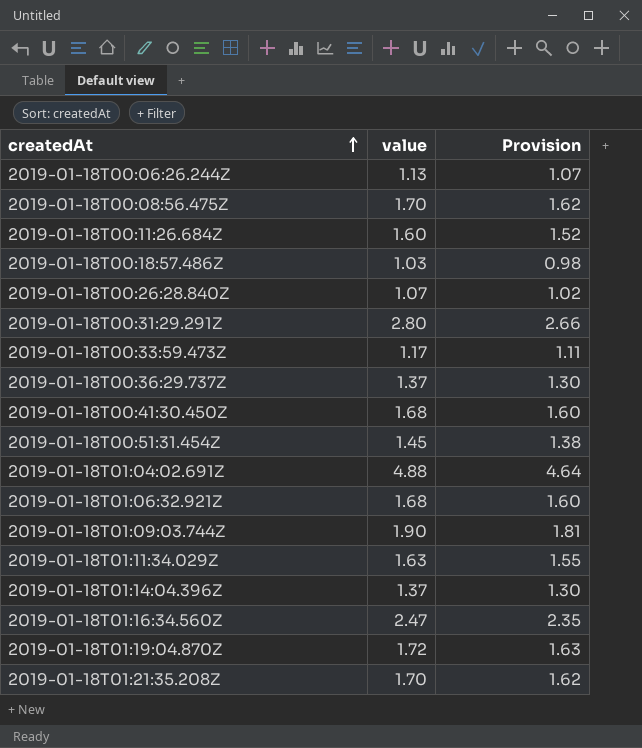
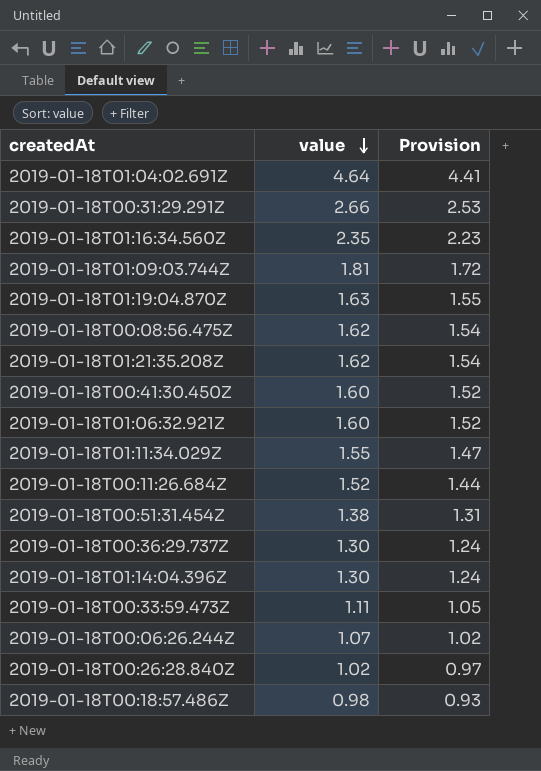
row order: createdAt ascending -> value descending
2019-01-18T01:04:02.691Z | value: 4.88 -> 4.64
2019-01-18T01:04:02.691Z | Provision: 4.64 -> 4.41
2019-01-18T00:31:29.291Z | value: 2.80 -> 2.66
2019-01-18T00:31:29.291Z | Provision: 2.66 -> 2.53
2019-01-18T01:16:34.560Z | value: 2.47 -> 2.35
2019-01-18T01:16:34.560Z | Provision: 2.35 -> 2.23
2019-01-18T01:09:03.744Z | value: 1.90 -> 1.81
2019-01-18T01:09:03.744Z | Provision: 1.81 -> 1.72
2019-01-18T01:19:04.870Z | value: 1.72 -> 1.63
2019-01-18T01:19:04.870Z | Provision: 1.63 -> 1.55
2019-01-18T00:08:56.475Z | value: 1.70 -> 1.62
2019-01-18T00:08:56.475Z | Provision: 1.62 -> 1.54
2019-01-18T01:21:35.208Z | value: 1.70 -> 1.62
2019-01-18T01:21:35.208Z | Provision: 1.62 -> 1.54
2019-01-18T00:41:30.450Z | value: 1.68 -> 1.60
2019-01-18T00:41:30.450Z | Provision: 1.60 -> 1.52
2019-01-18T01:06:32.921Z | value: 1.68 -> 1.60
2019-01-18T01:06:32.921Z | Provision: 1.60 -> 1.52
2019-01-18T01:11:34.029Z | value: 1.63 -> 1.55
2019-01-18T01:11:34.029Z | Provision: 1.55 -> 1.47
2019-01-18T00:11:26.684Z | value: 1.60 -> 1.52
2019-01-18T00:11:26.684Z | Provision: 1.52 -> 1.44
2019-01-18T00:51:31.454Z | value: 1.45 -> 1.38
2019-01-18T00:51:31.454Z | Provision: 1.38 -> 1.31
2019-01-18T00:36:29.737Z | value: 1.37 -> 1.30
2019-01-18T00:36:29.737Z | Provision: 1.30 -> 1.24
2019-01-18T01:14:04.396Z | value: 1.37 -> 1.30
2019-01-18T01:14:04.396Z | Provision: 1.30 -> 1.24
2019-01-18T00:33:59.473Z | value: 1.17 -> 1.11
2019-01-18T00:33:59.473Z | Provision: 1.11 -> 1.05
2019-01-18T00:06:26.244Z | value: 1.13 -> 1.07
2019-01-18T00:06:26.244Z | Provision: 1.07 -> 1.02
2019-01-18T00:26:28.840Z | value: 1.07 -> 1.02
2019-01-18T00:26:28.840Z | Provision: 1.02 -> 0.97
2019-01-18T00:18:57.486Z | value: 1.03 -> 0.98
2019-01-18T00:18:57.486Z | Provision: 0.98 -> 0.93

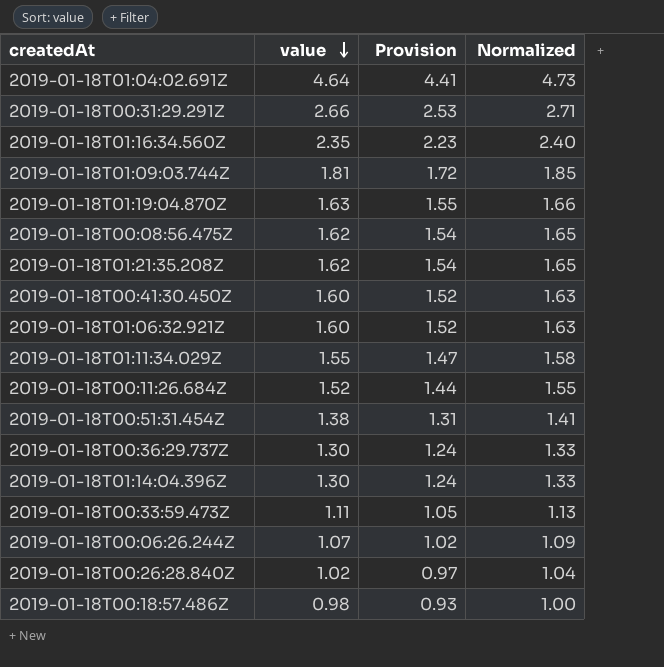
column Normalized | formula: none -> [value] * 1.02

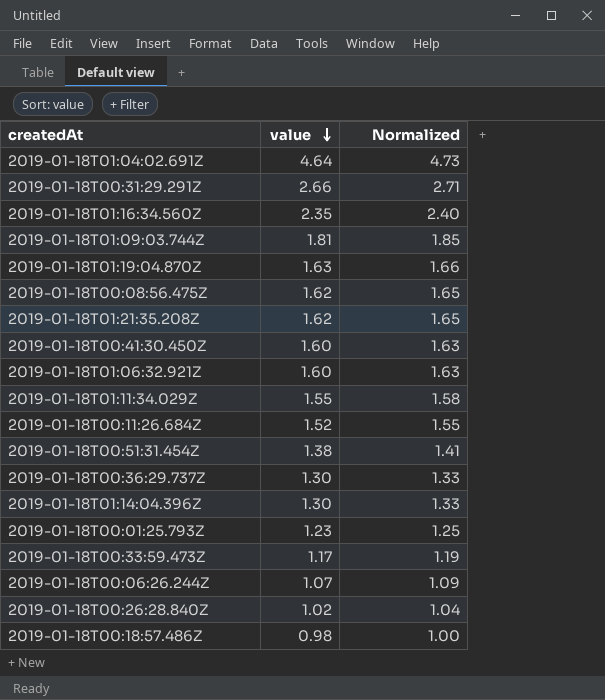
column Provision | formula: [value] * 0.95 -> none
row 2019-01-18T00:01:25.793Z: none -> 1.23 | 1.25
2019-01-18T00:33:59.473Z | value: 1.11 -> 1.17
2019-01-18T00:33:59.473Z | Normalized: 1.13 -> 1.19

